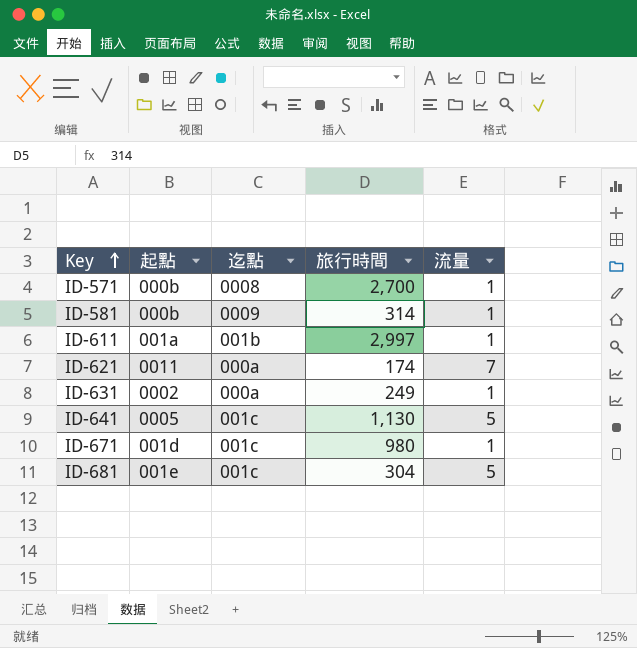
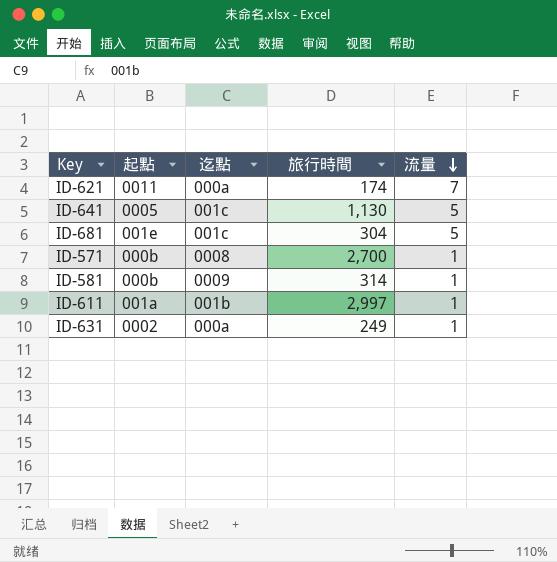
row order: Key ascending -> 流量 descending
row ID-671: 001d | 001c | 980 | 1 -> none

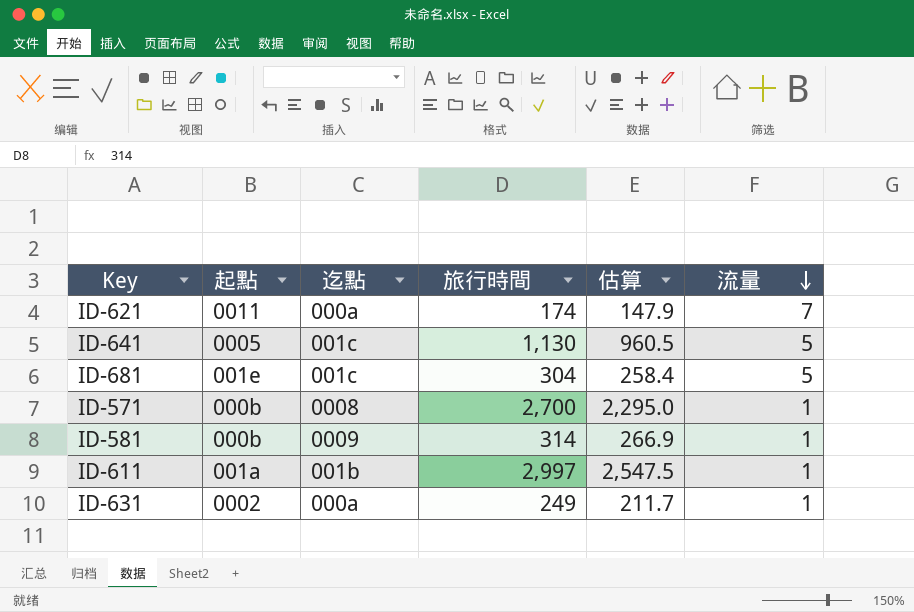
column 估算 | formula: none -> [旅行時間] * 0.85

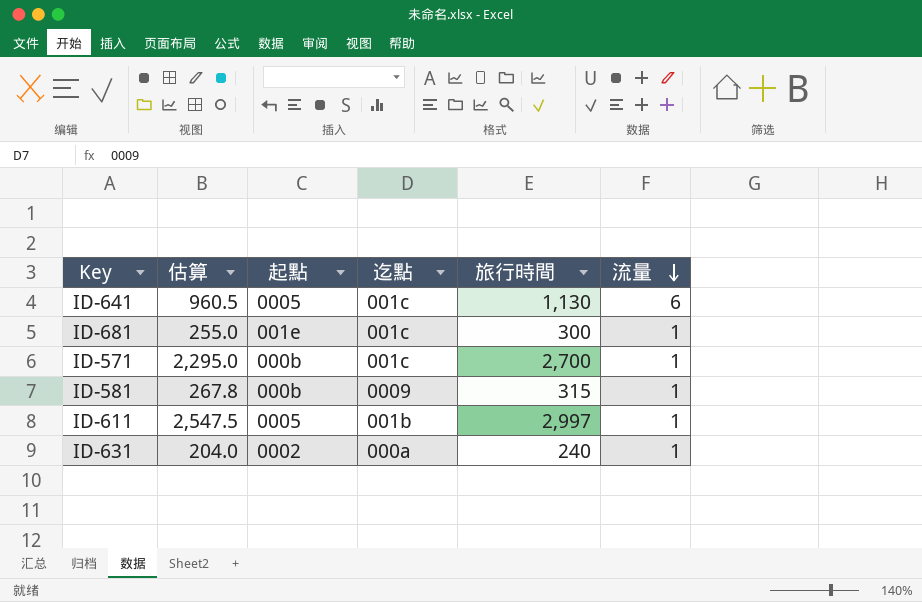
column 估算 | position: 5 -> 2
row ID-621: 0011 | 000a | 174 | 147.9 | 7 -> none
ID-641 | 流量: 5 -> 6
ID-681 | 估算: 258.4 -> 255.0
ID-681 | 旅行時間: 304 -> 300
ID-681 | 流量: 5 -> 1
ID-571 | 迄點: 0008 -> 001c
ID-581 | 估算: 266.9 -> 267.8
ID-581 | 旅行時間: 314 -> 315
ID-611 | 起點: 001a -> 0005
ID-631 | 估算: 211.7 -> 204.0
ID-631 | 旅行時間: 249 -> 240

